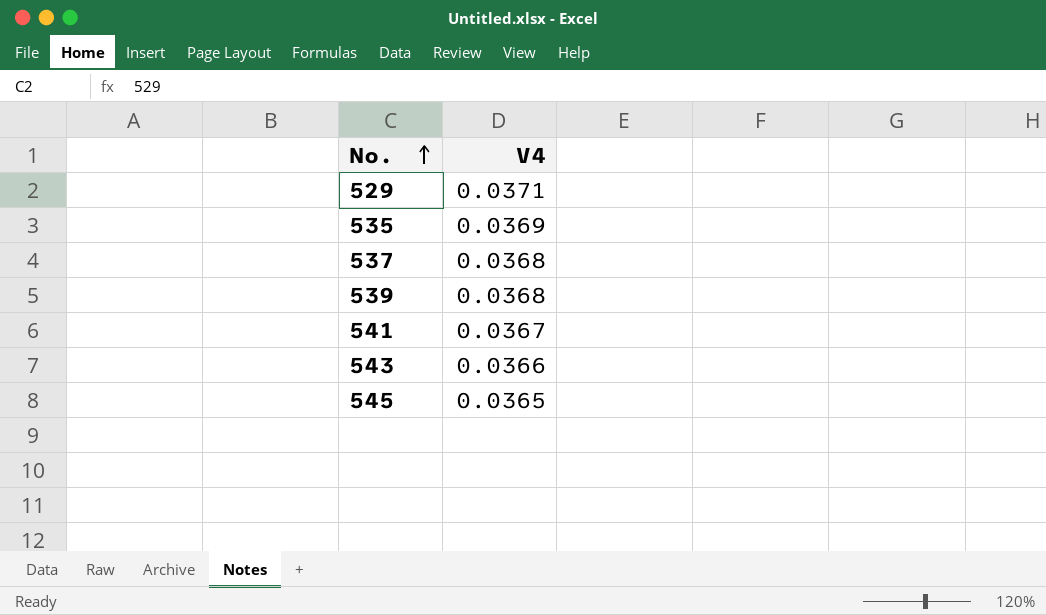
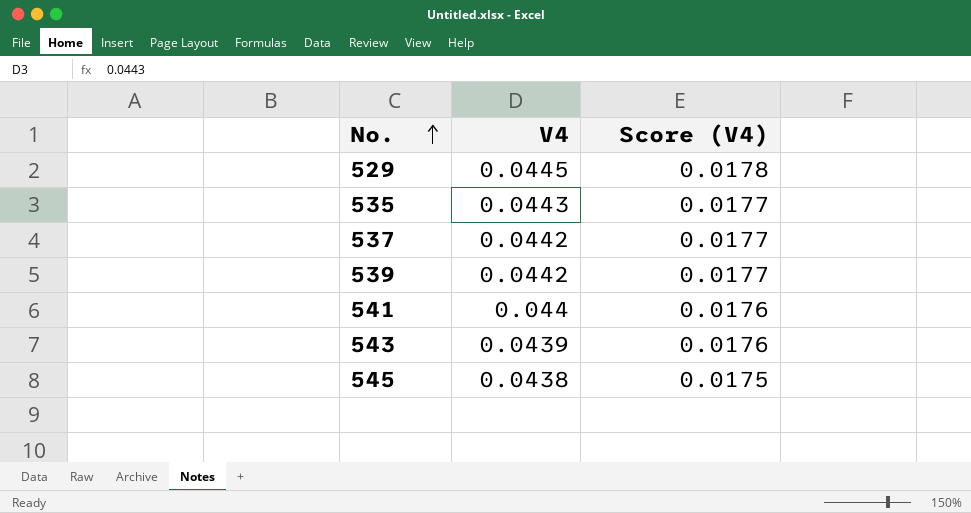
column Score (V4) | formula: none -> [V4] * 0.4
529 | V4: 0.0371 -> 0.0445
535 | V4: 0.0369 -> 0.0443
537 | V4: 0.0368 -> 0.0442
539 | V4: 0.0368 -> 0.0442
541 | V4: 0.0367 -> 0.044
543 | V4: 0.0366 -> 0.0439
545 | V4: 0.0365 -> 0.0438

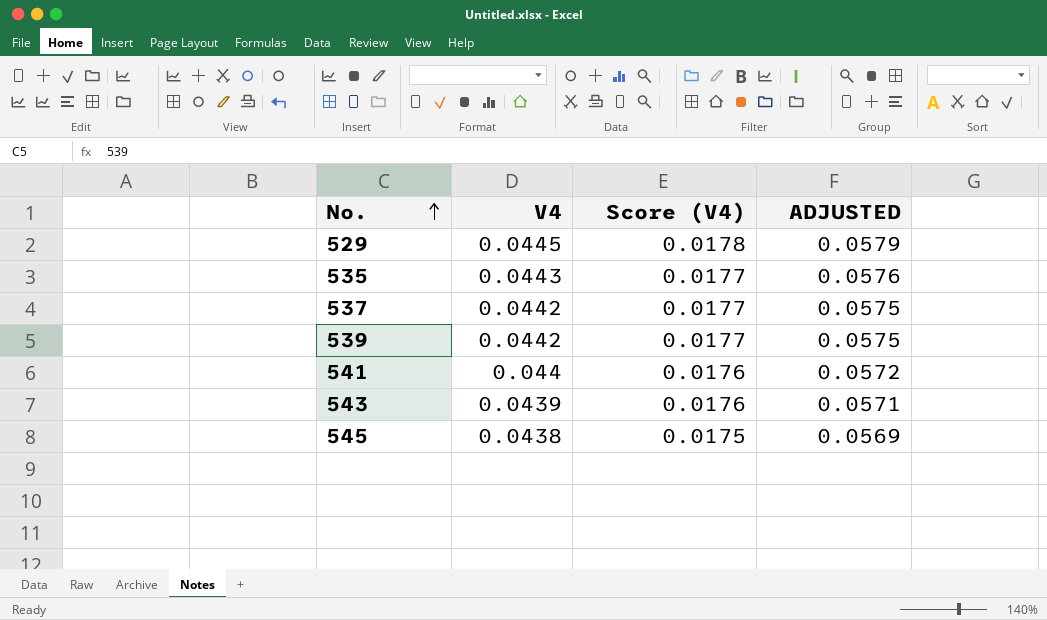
column ADJUSTED | formula: none -> [V4] * 1.3

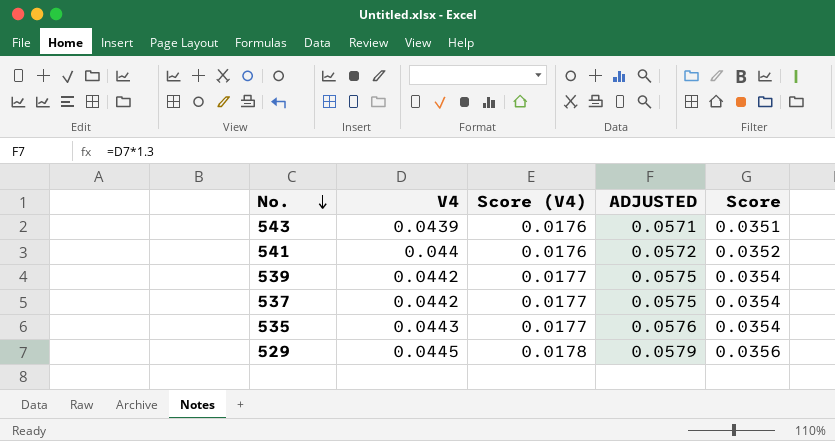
row order: No. ascending -> No. descending
column Score | formula: none -> [V4] * 0.8
row 545: 0.0438 | 0.0175 | 0.0569 -> none

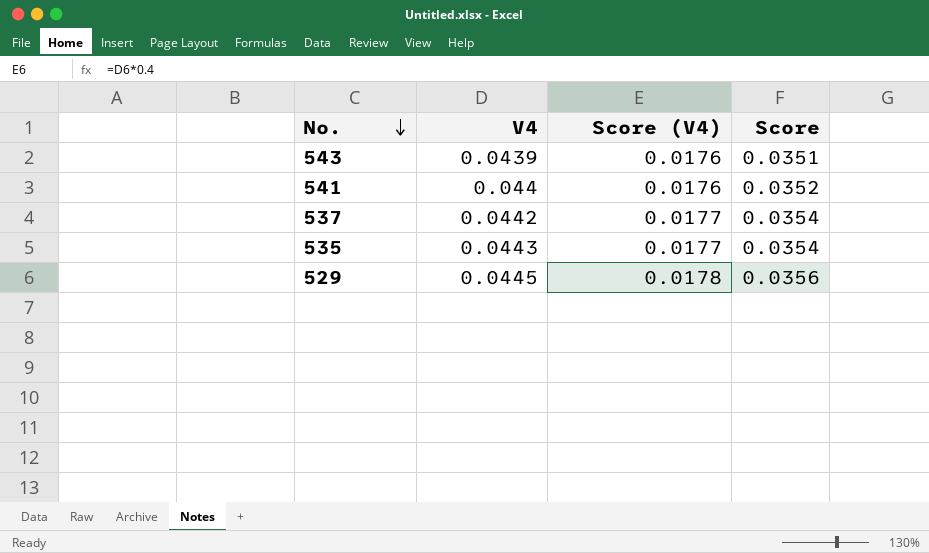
column ADJUSTED | formula: [V4] * 1.3 -> none
row 539: 0.0442 | 0.0177 | 0.0575 | 0.0354 -> none

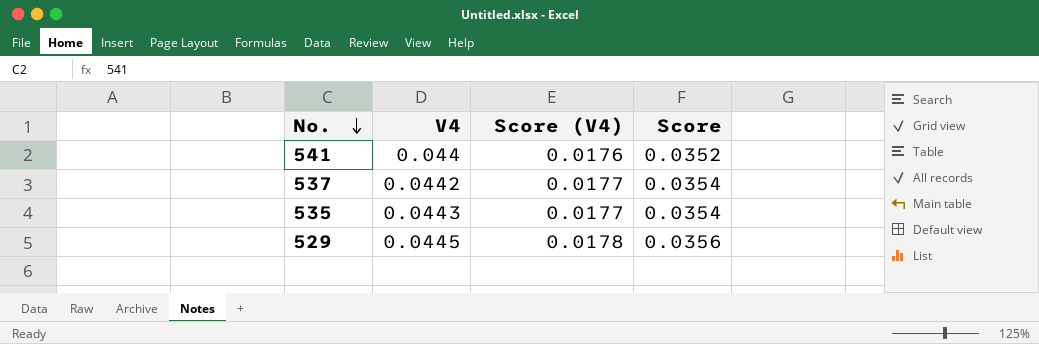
row 543: 0.0439 | 0.0176 | 0.0351 -> none

